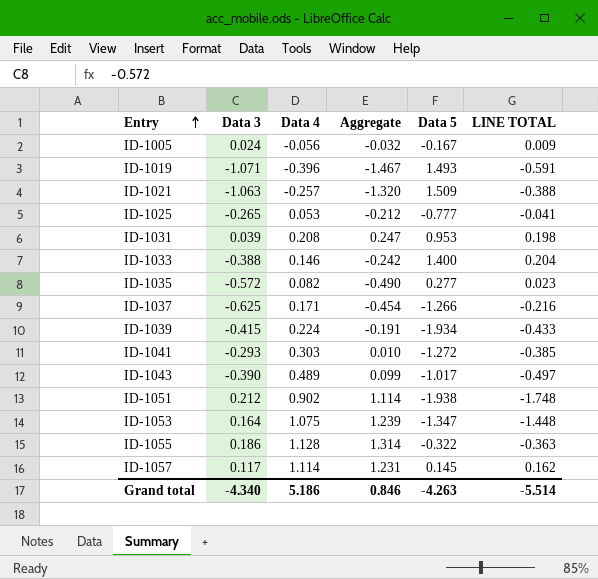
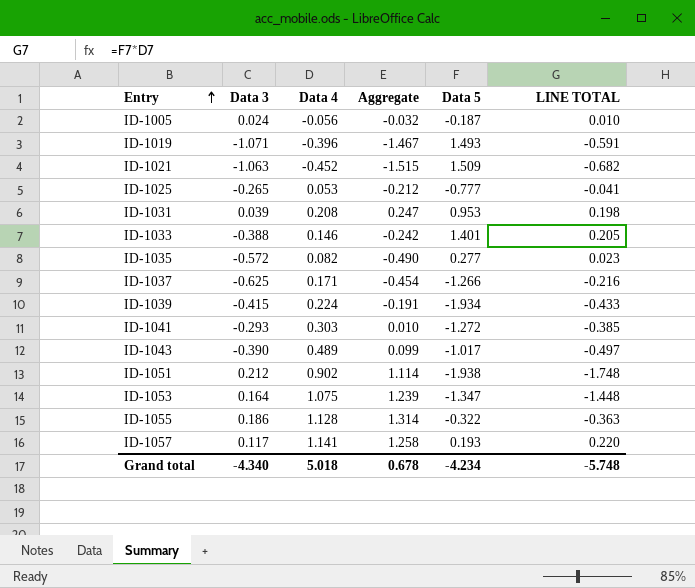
ID-1005 | Data 5: -0.167 -> -0.187
ID-1005 | LINE TOTAL: 0.009 -> 0.010
ID-1021 | Data 4: -0.257 -> -0.452
ID-1021 | Aggregate: -1.320 -> -1.515
ID-1021 | LINE TOTAL: -0.388 -> -0.682
ID-1033 | Data 5: 1.400 -> 1.401
ID-1033 | LINE TOTAL: 0.204 -> 0.205
ID-1057 | Data 4: 1.114 -> 1.141
ID-1057 | Aggregate: 1.231 -> 1.258
ID-1057 | Data 5: 0.145 -> 0.193
ID-1057 | LINE TOTAL: 0.162 -> 0.220
Grand total | Data 4: 5.186 -> 5.018
Grand total | Aggregate: 0.846 -> 0.678
Grand total | Data 5: -4.263 -> -4.234
Grand total | LINE TOTAL: -5.514 -> -5.748

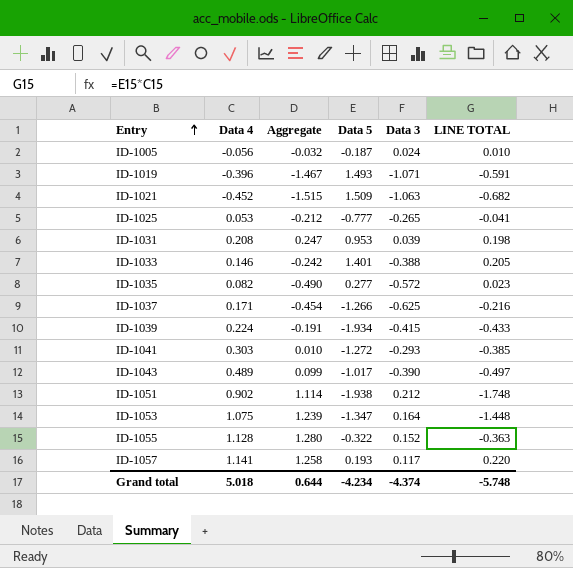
column Data 3 | position: 2 -> 5
ID-1055 | Aggregate: 1.314 -> 1.280
ID-1055 | Data 3: 0.186 -> 0.152
Grand total | Aggregate: 0.678 -> 0.644
Grand total | Data 3: -4.340 -> -4.374

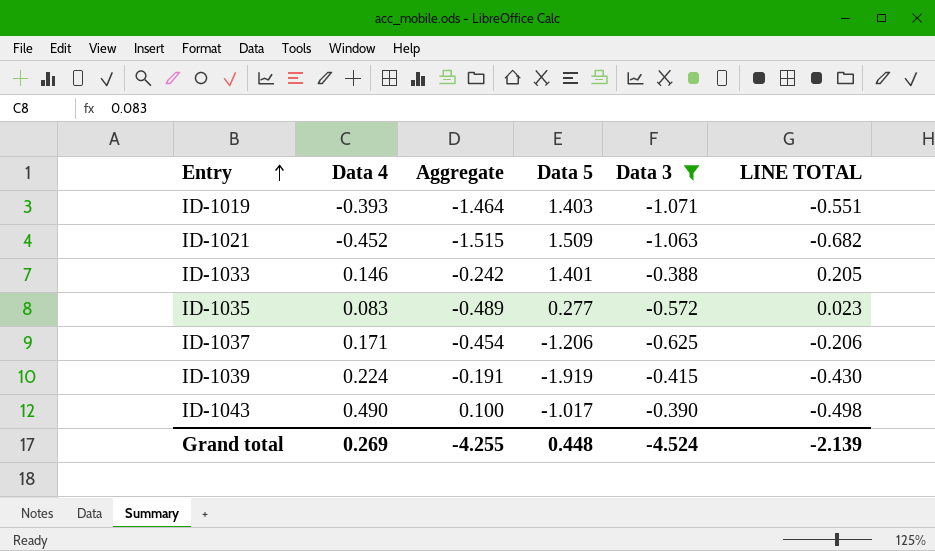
filter: none -> Data 3 <= -0.388
ID-1019 | Data 4: -0.396 -> -0.393
ID-1019 | Aggregate: -1.467 -> -1.464
ID-1019 | Data 5: 1.493 -> 1.403
ID-1019 | LINE TOTAL: -0.591 -> -0.551
ID-1035 | Data 4: 0.082 -> 0.083
ID-1035 | Aggregate: -0.490 -> -0.489
ID-1037 | Data 5: -1.266 -> -1.206
ID-1037 | LINE TOTAL: -0.216 -> -0.206
ID-1039 | Data 5: -1.934 -> -1.919
ID-1039 | LINE TOTAL: -0.433 -> -0.430
ID-1043 | Data 4: 0.489 -> 0.490
ID-1043 | Aggregate: 0.099 -> 0.100
ID-1043 | LINE TOTAL: -0.497 -> -0.498
Grand total | Data 4: 5.018 -> 0.269
Grand total | Aggregate: 0.644 -> -4.255
Grand total | Data 5: -4.234 -> 0.448
Grand total | Data 3: -4.374 -> -4.524
Grand total | LINE TOTAL: -5.748 -> -2.139

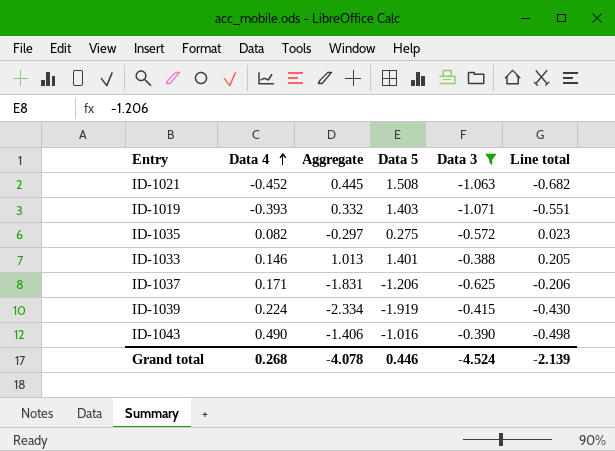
row order: Entry ascending -> Data 4 ascending
column Aggregate | formula: [Data 4] + [Data 3] -> [Data 5] + [Data 3]
column name: LINE TOTAL -> Line total
ID-1021 | Data 5: 1.509 -> 1.508
ID-1035 | Data 4: 0.083 -> 0.082
ID-1035 | Data 5: 0.277 -> 0.275
ID-1043 | Data 5: -1.017 -> -1.016
Grand total | Data 4: 0.269 -> 0.268
Grand total | Aggregate: -4.255 -> -4.078
Grand total | Data 5: 0.448 -> 0.446

